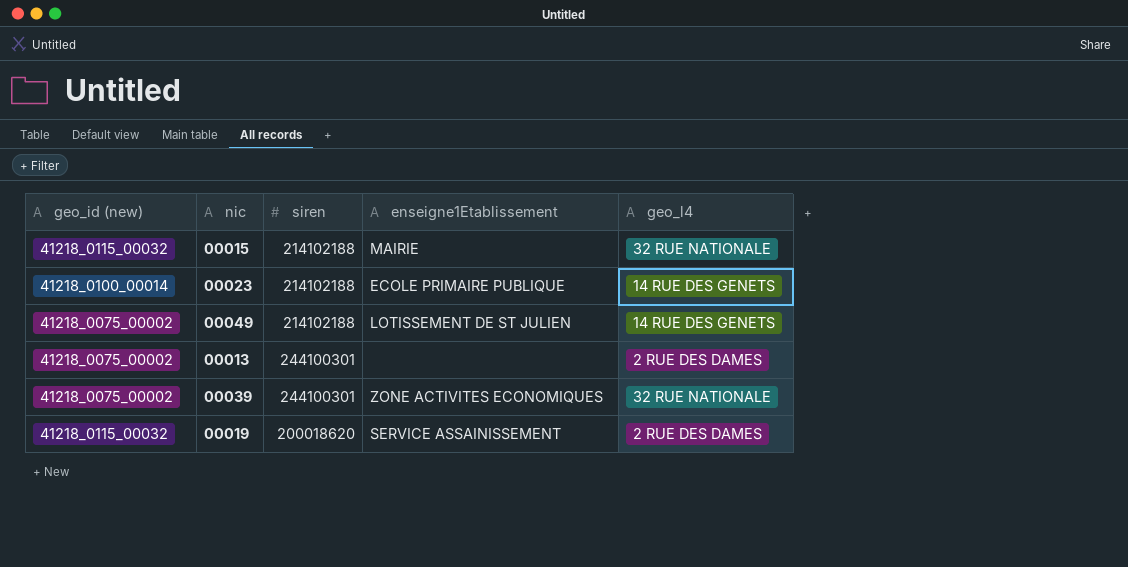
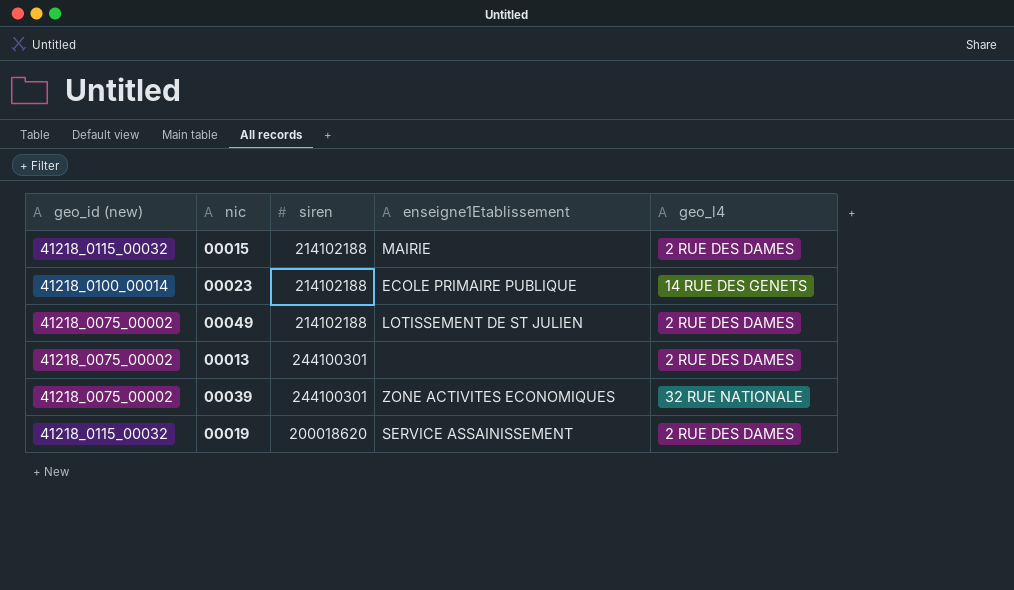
00015 | geo_l4: 32 RUE NATIONALE -> 2 RUE DES DAMES
00049 | geo_l4: 14 RUE DES GENETS -> 2 RUE DES DAMES

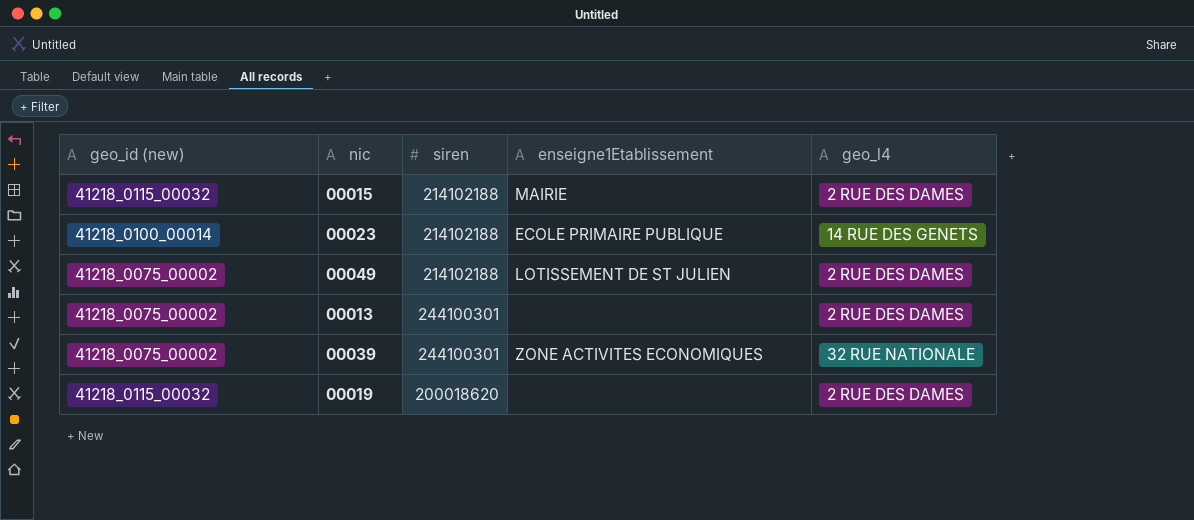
00019 | enseigne1Etablissement: SERVICE ASSAINISSEMENT -> none

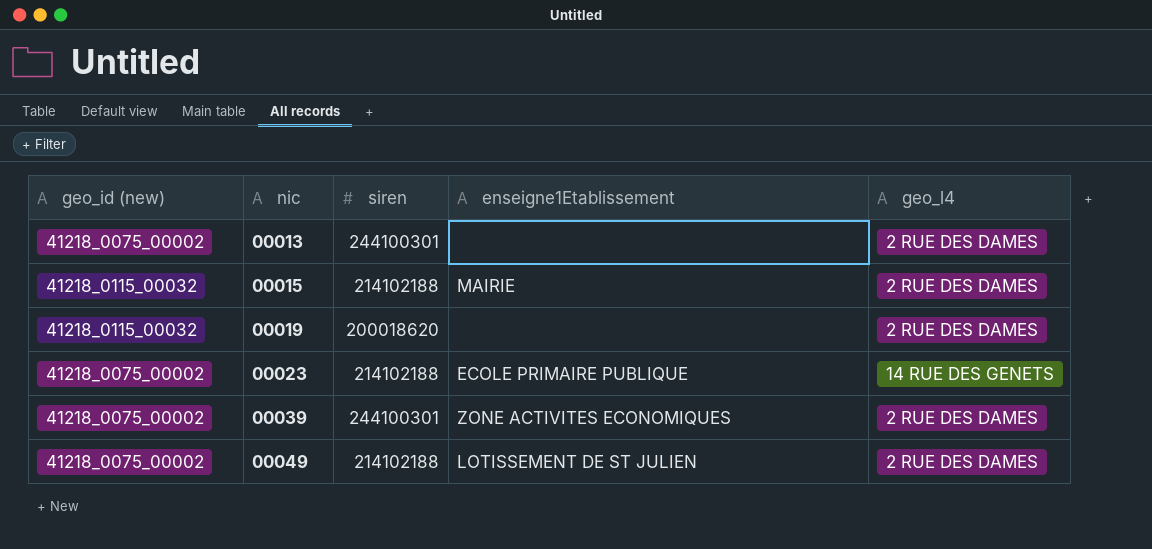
row order: none -> nic ascending
00023 | geo_id (new): 41218_0100_00014 -> 41218_0075_00002
00039 | geo_l4: 32 RUE NATIONALE -> 2 RUE DES DAMES

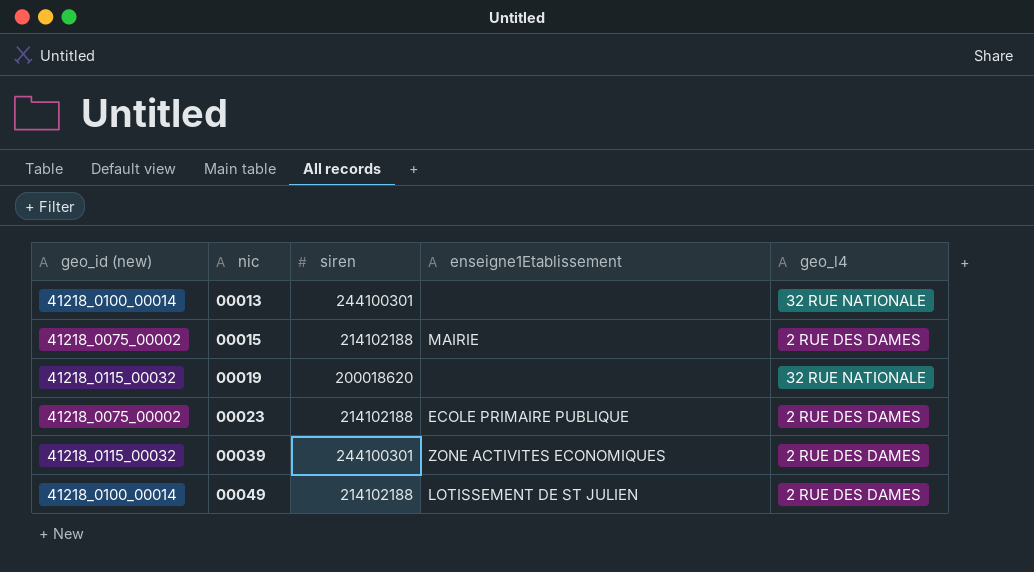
00013 | geo_id (new): 41218_0075_00002 -> 41218_0100_00014
00013 | geo_l4: 2 RUE DES DAMES -> 32 RUE NATIONALE
00015 | geo_id (new): 41218_0115_00032 -> 41218_0075_00002
00019 | geo_l4: 2 RUE DES DAMES -> 32 RUE NATIONALE
00023 | geo_l4: 14 RUE DES GENETS -> 2 RUE DES DAMES
00039 | geo_id (new): 41218_0075_00002 -> 41218_0115_00032
00049 | geo_id (new): 41218_0075_00002 -> 41218_0100_00014

